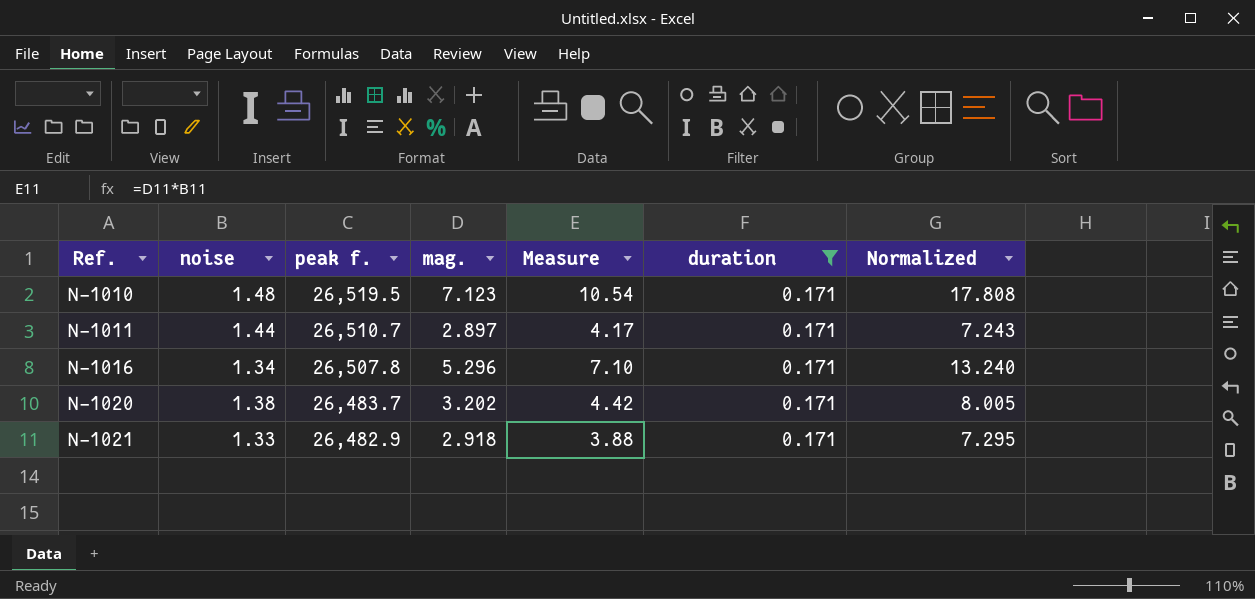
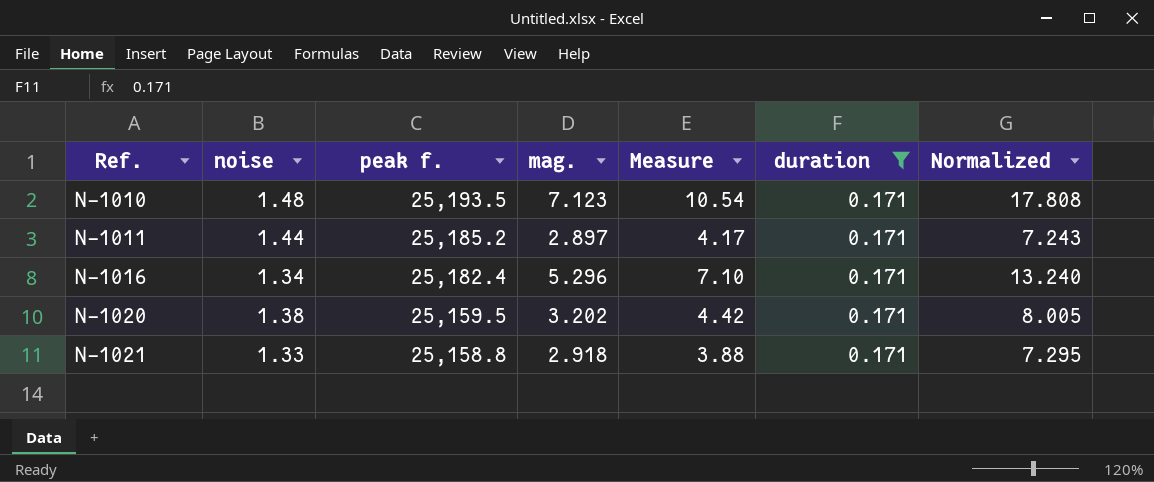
N-1010 | peak f.: 26,519.5 -> 25,193.5
N-1011 | peak f.: 26,510.7 -> 25,185.2
N-1016 | peak f.: 26,507.8 -> 25,182.4
N-1020 | peak f.: 26,483.7 -> 25,159.5
N-1021 | peak f.: 26,482.9 -> 25,158.8

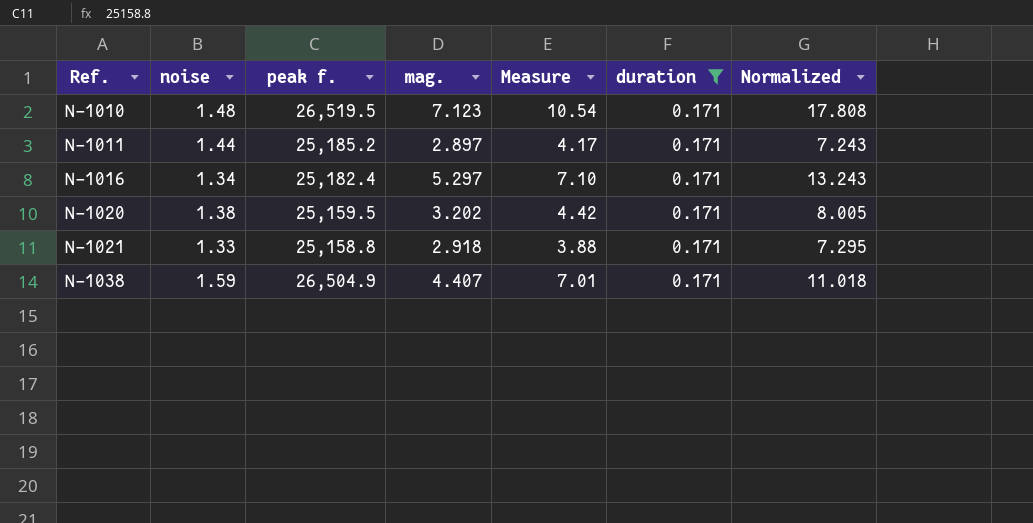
N-1010 | peak f.: 25,193.5 -> 26,519.5
N-1016 | mag.: 5.296 -> 5.297
N-1016 | Normalized: 13.240 -> 13.243
row N-1038: none -> 1.59 | 26,504.9 | 4.407 | 7.01 | 0.171 | 11.018

